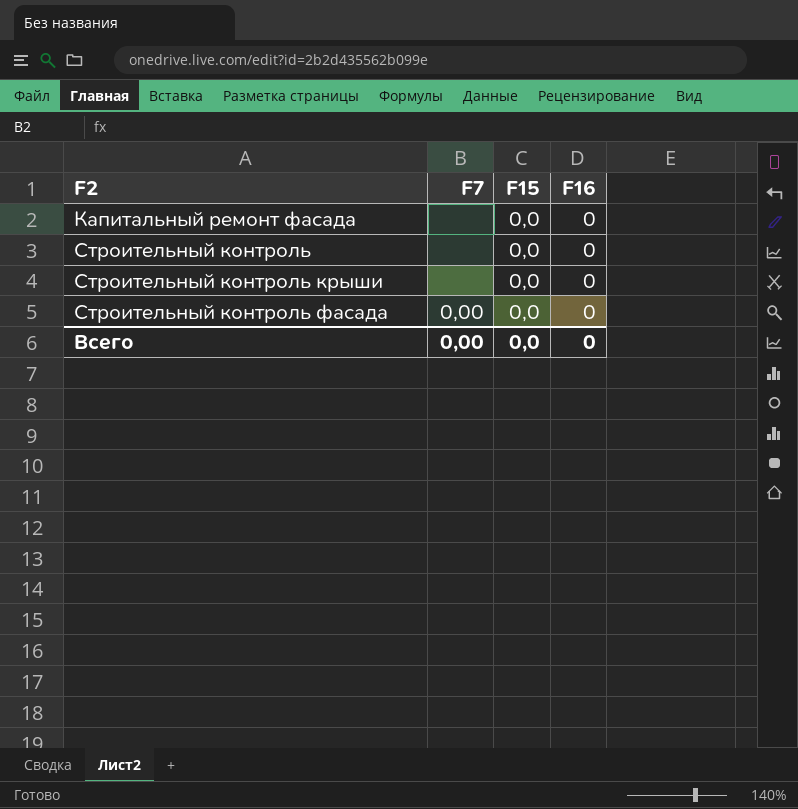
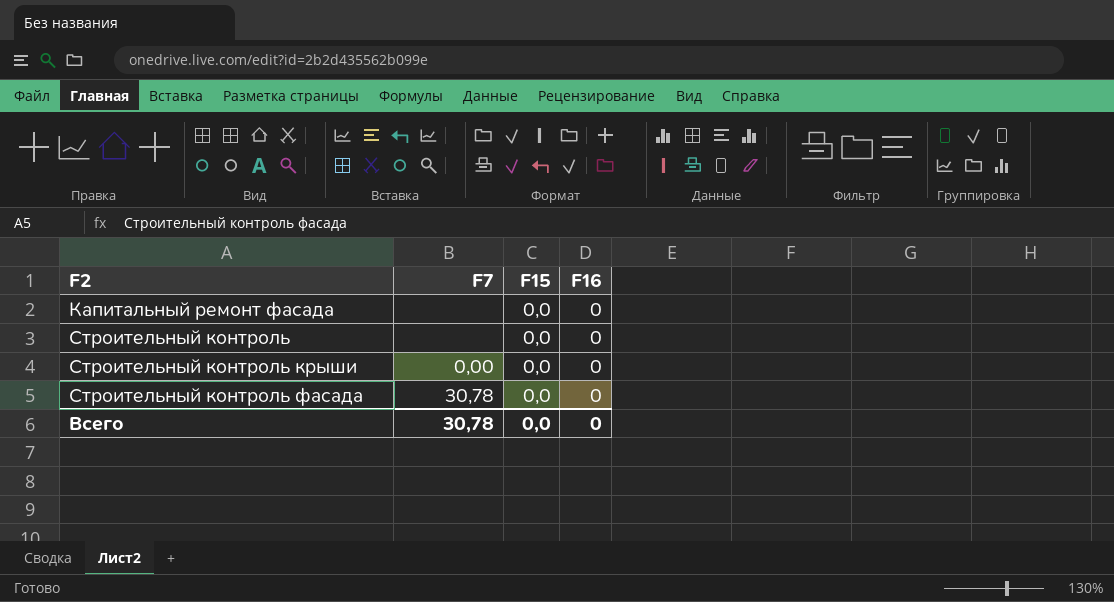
Строительный контроль крыши | F7: none -> 0,00
Строительный контроль фасада | F7: 0,00 -> 30,78
Всего | F7: 0,00 -> 30,78

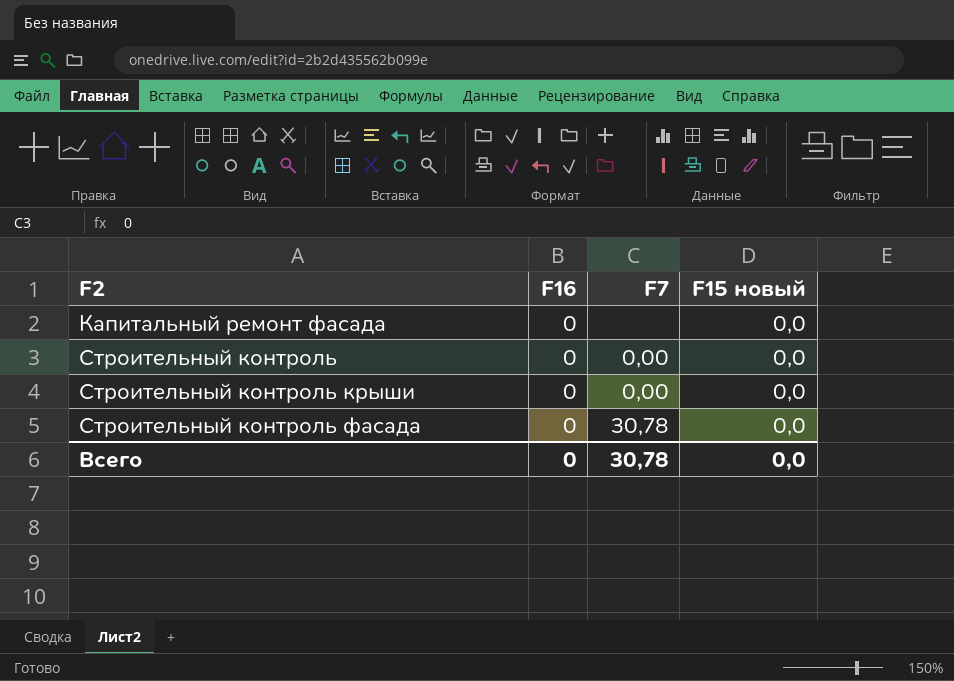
column F16 | position: 4 -> 2
column name: F15 -> F15 новый
Строительный контроль | F7: none -> 0,00

